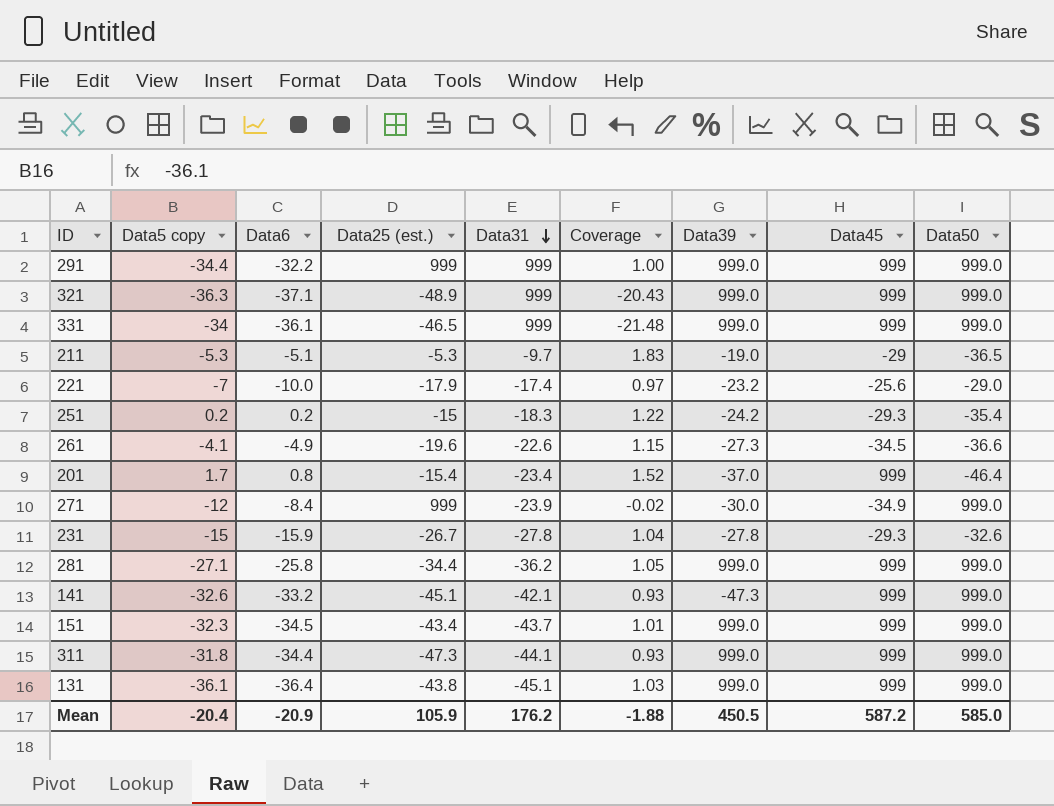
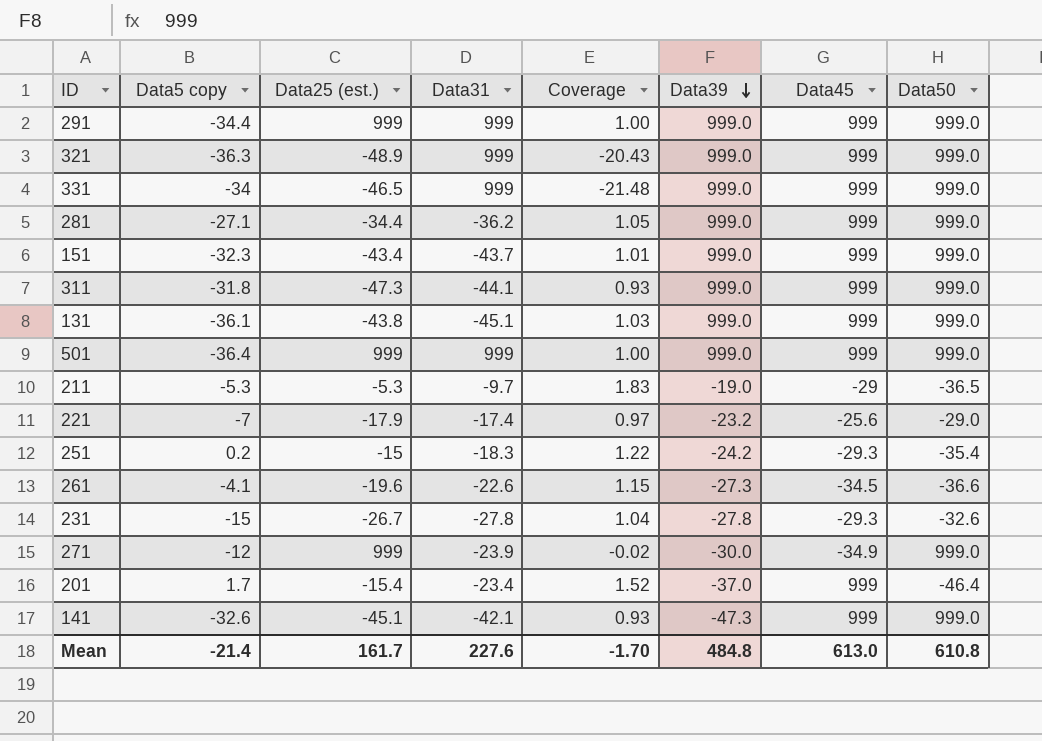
row order: Data31 descending -> Data39 descending
column Data6 | position: 3 -> none
row 501: none -> -36.4 | 999 | 999 | 1.00 | 999.0 | 999 | 999.0
Mean | Data5 copy: -20.4 -> -21.4
Mean | Data25 (est.): 105.9 -> 161.7
Mean | Data31: 176.2 -> 227.6
Mean | Coverage: -1.88 -> -1.70
Mean | Data39: 450.5 -> 484.8
Mean | Data45: 587.2 -> 613.0
Mean | Data50: 585.0 -> 610.8

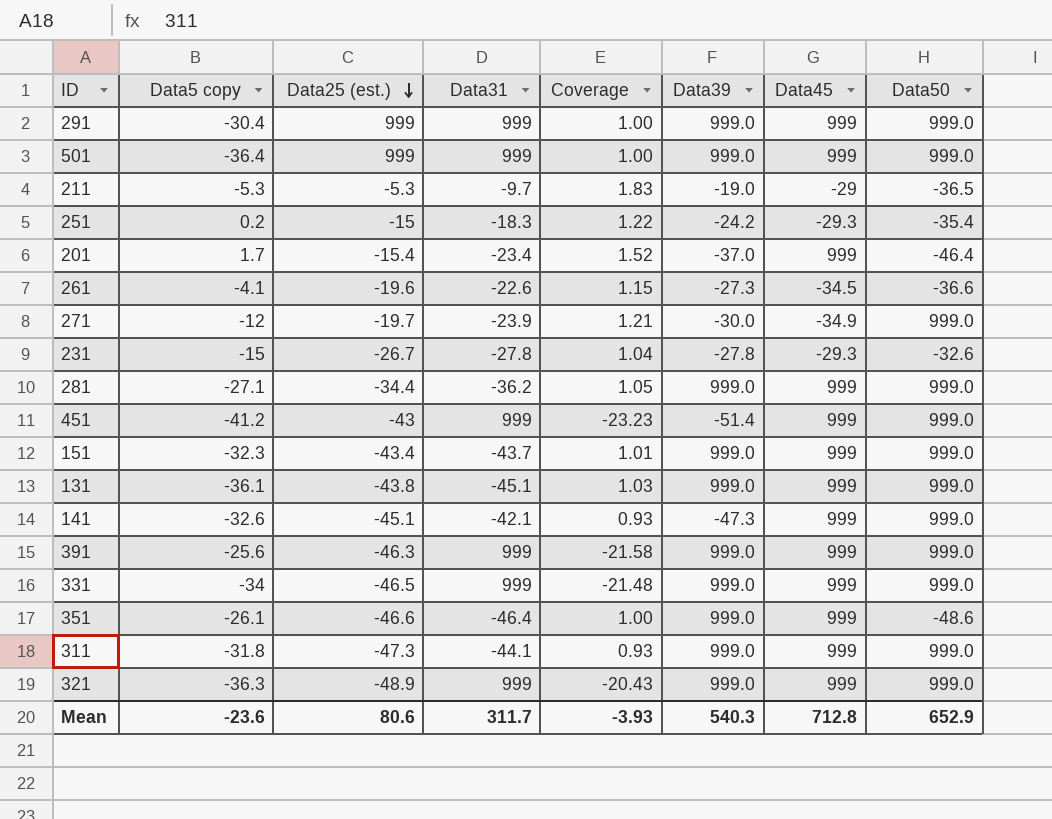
row order: Data39 descending -> Data25 (est.) descending
row 221: -7 | -17.9 | -17.4 | 0.97 | -23.2 | -25.6 | -29.0 -> none
291 | Data5 copy: -34.4 -> -30.4
271 | Data25 (est.): 999 -> -19.7
271 | Coverage: -0.02 -> 1.21
row 451: none -> -41.2 | -43 | 999 | -23.23 | -51.4 | 999 | 999.0
row 391: none -> -25.6 | -46.3 | 999 | -21.58 | 999.0 | 999 | 999.0
row 351: none -> -26.1 | -46.6 | -46.4 | 1.00 | 999.0 | 999 | -48.6
Mean | Data5 copy: -21.4 -> -23.6
Mean | Data25 (est.): 161.7 -> 80.6
Mean | Data31: 227.6 -> 311.7
Mean | Coverage: -1.70 -> -3.93
Mean | Data39: 484.8 -> 540.3
Mean | Data45: 613.0 -> 712.8
Mean | Data50: 610.8 -> 652.9

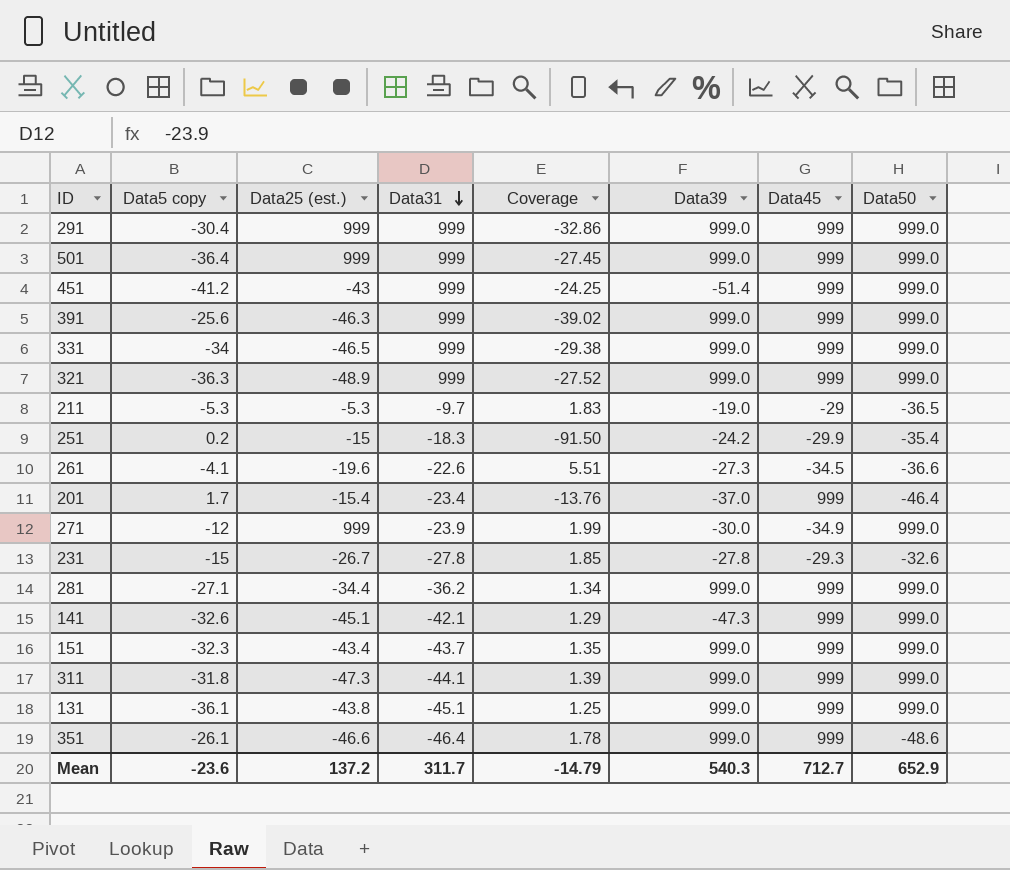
row order: Data25 (est.) descending -> Data31 descending
column Coverage | formula: [Data31] / [Data25 (est.)] -> [Data31] / [Data5 copy]
251 | Data45: -29.3 -> -29.9
271 | Data25 (est.): -19.7 -> 999
Mean | Data25 (est.): 80.6 -> 137.2
Mean | Coverage: -3.93 -> -14.79
Mean | Data45: 712.8 -> 712.7

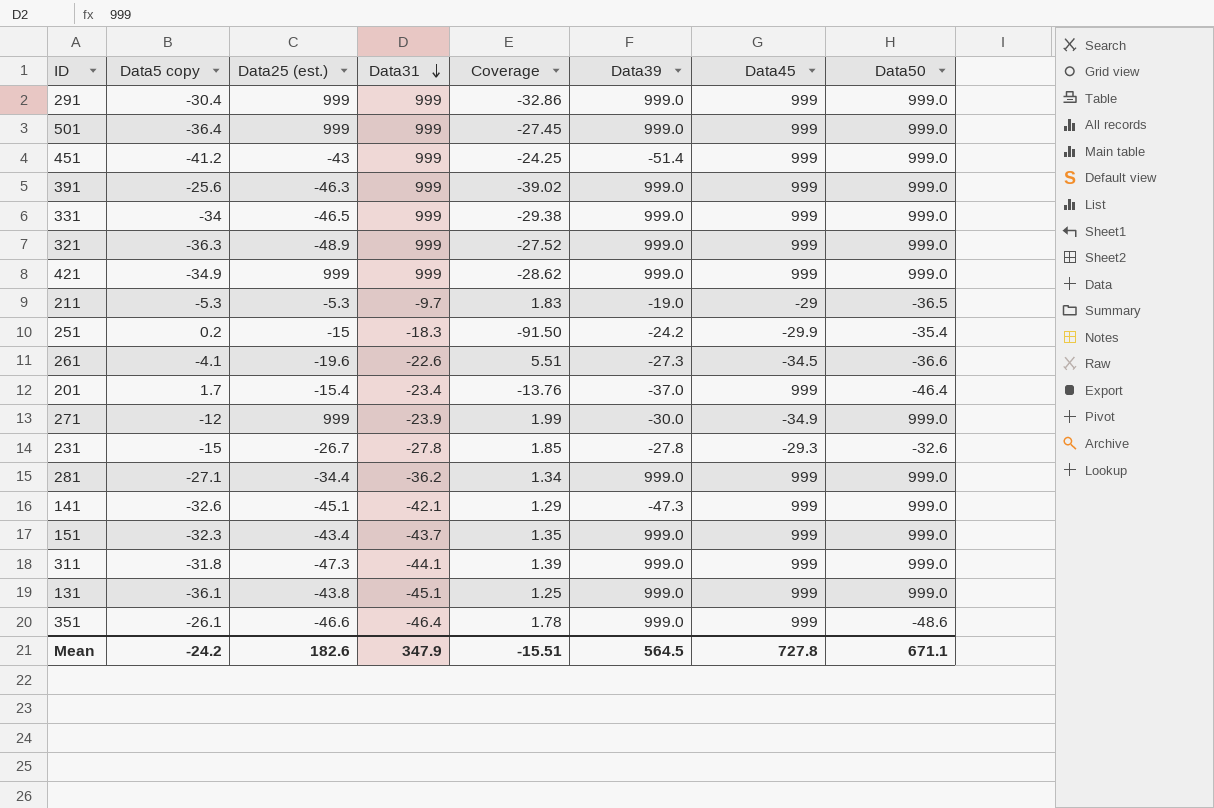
row 421: none -> -34.9 | 999 | 999 | -28.62 | 999.0 | 999 | 999.0
Mean | Data5 copy: -23.6 -> -24.2
Mean | Data25 (est.): 137.2 -> 182.6
Mean | Data31: 311.7 -> 347.9
Mean | Coverage: -14.79 -> -15.51
Mean | Data39: 540.3 -> 564.5
Mean | Data45: 712.7 -> 727.8
Mean | Data50: 652.9 -> 671.1

